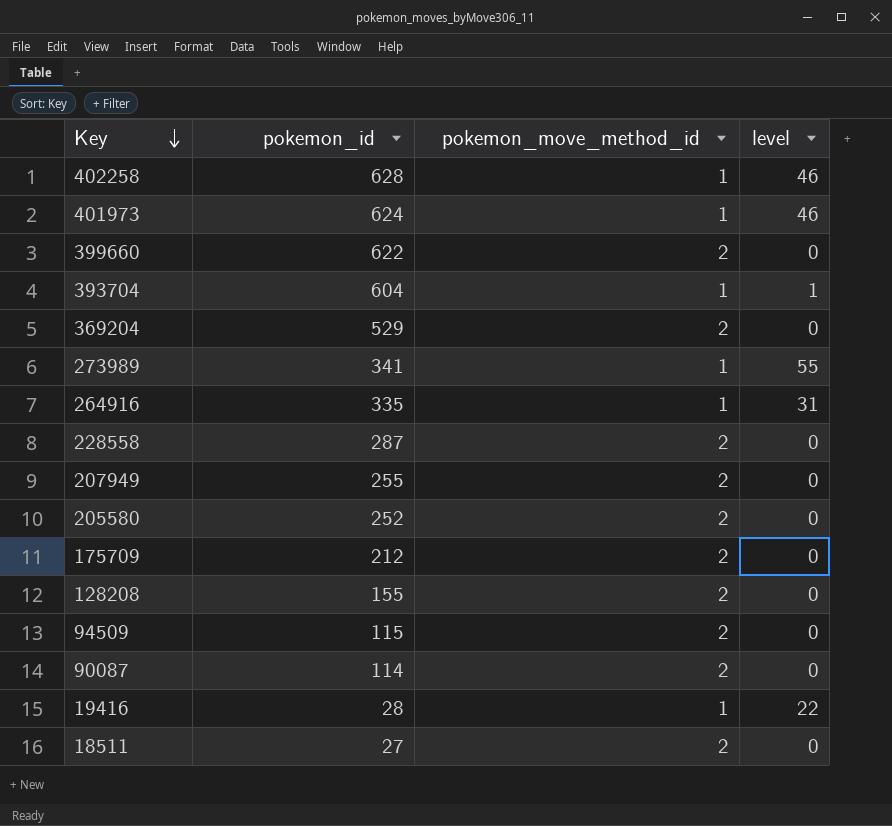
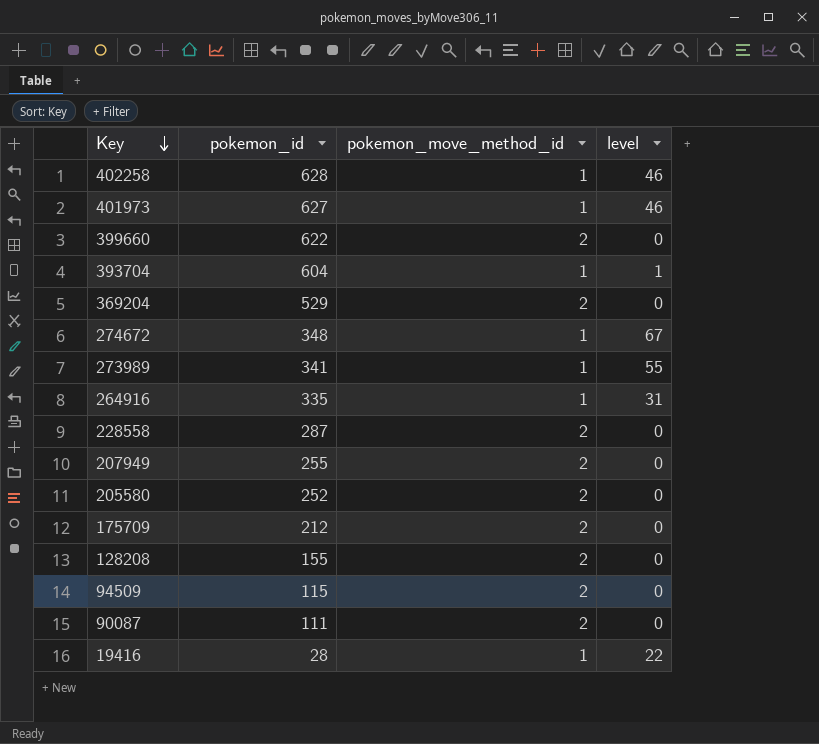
row 18511: 27 | 2 | 0 -> none
401973 | pokemon_id: 624 -> 627
row 274672: none -> 348 | 1 | 67
90087 | pokemon_id: 114 -> 111

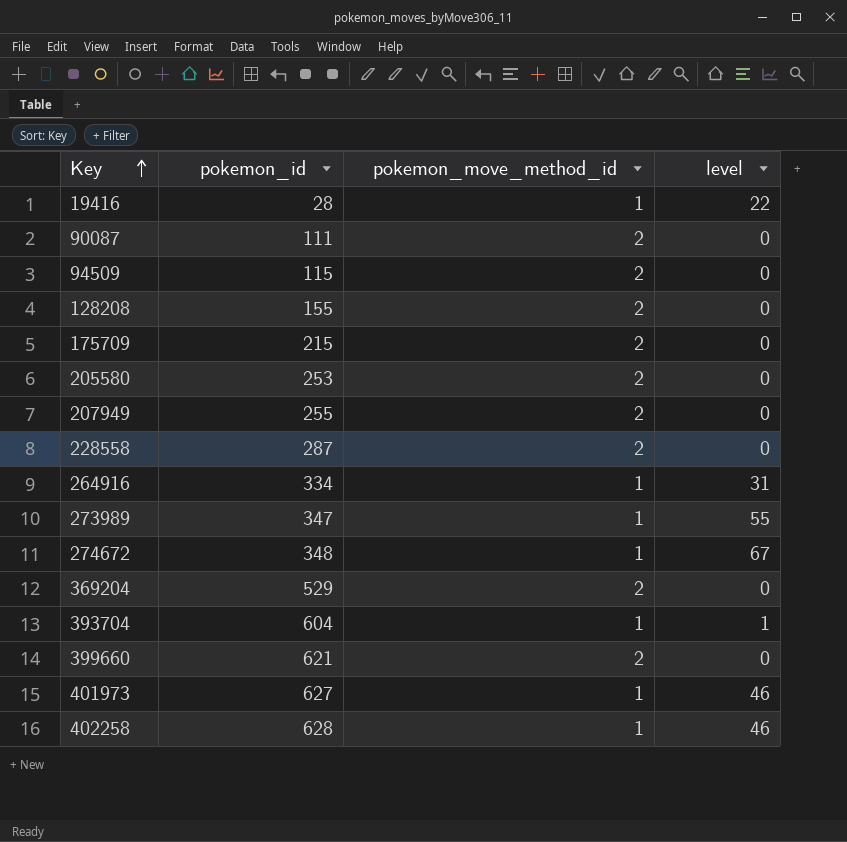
row order: Key descending -> Key ascending
175709 | pokemon_id: 212 -> 215
205580 | pokemon_id: 252 -> 253
264916 | pokemon_id: 335 -> 334
273989 | pokemon_id: 341 -> 347
399660 | pokemon_id: 622 -> 621

